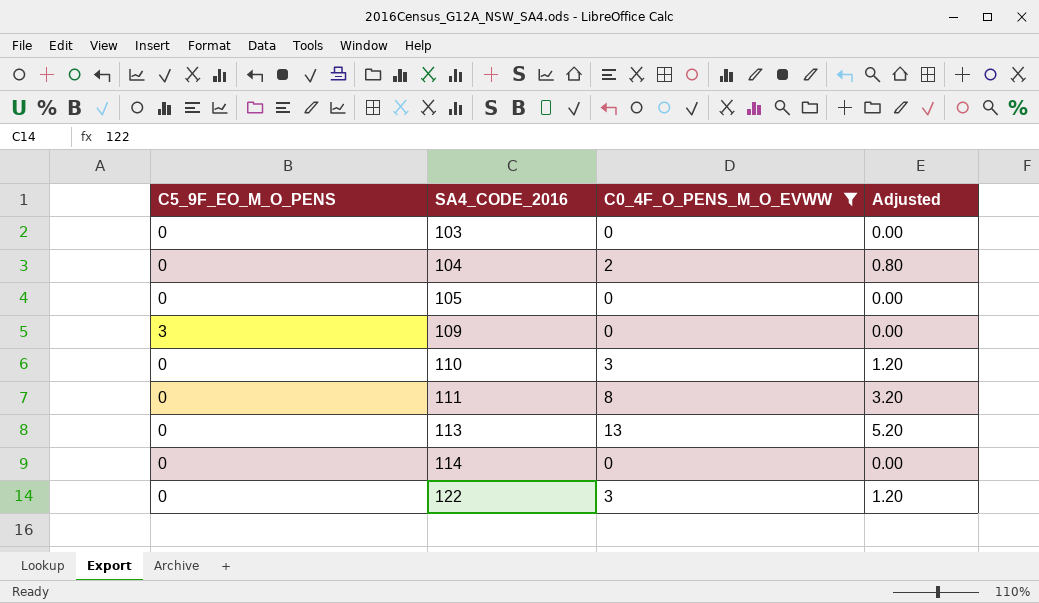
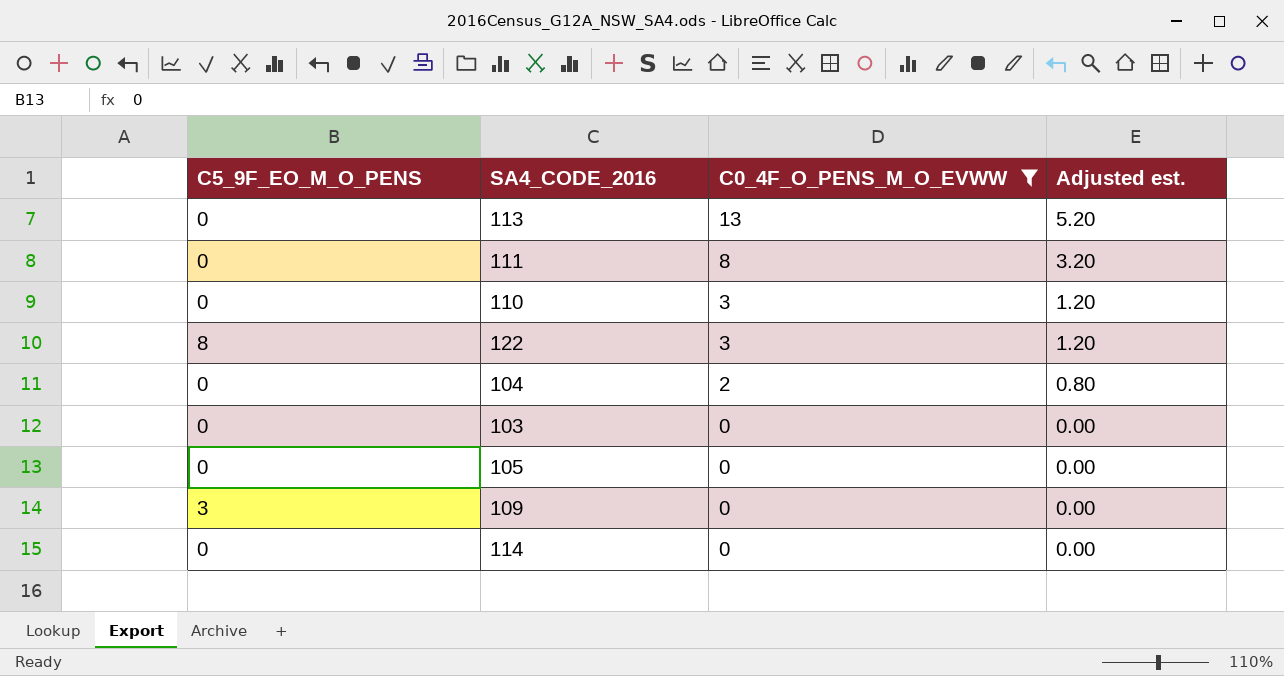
row order: SA4_CODE_2016 ascending -> C0_4F_O_PENS_M_O_EVWW descending
column name: Adjusted -> Adjusted est.
122 | C5_9F_EO_M_O_PENS: 0 -> 8

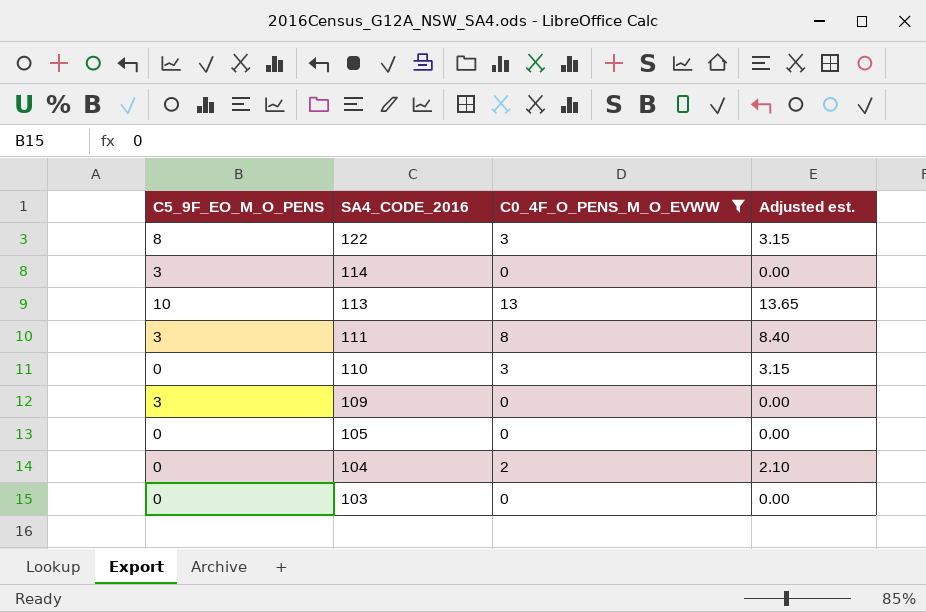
row order: C0_4F_O_PENS_M_O_EVWW descending -> SA4_CODE_2016 descending
column Adjusted est. | formula: [C0_4F_O_PENS_M_O_EVWW] * 0.4 -> [C0_4F_O_PENS_M_O_EVWW] * 1.05
114 | C5_9F_EO_M_O_PENS: 0 -> 3
113 | C5_9F_EO_M_O_PENS: 0 -> 10
111 | C5_9F_EO_M_O_PENS: 0 -> 3

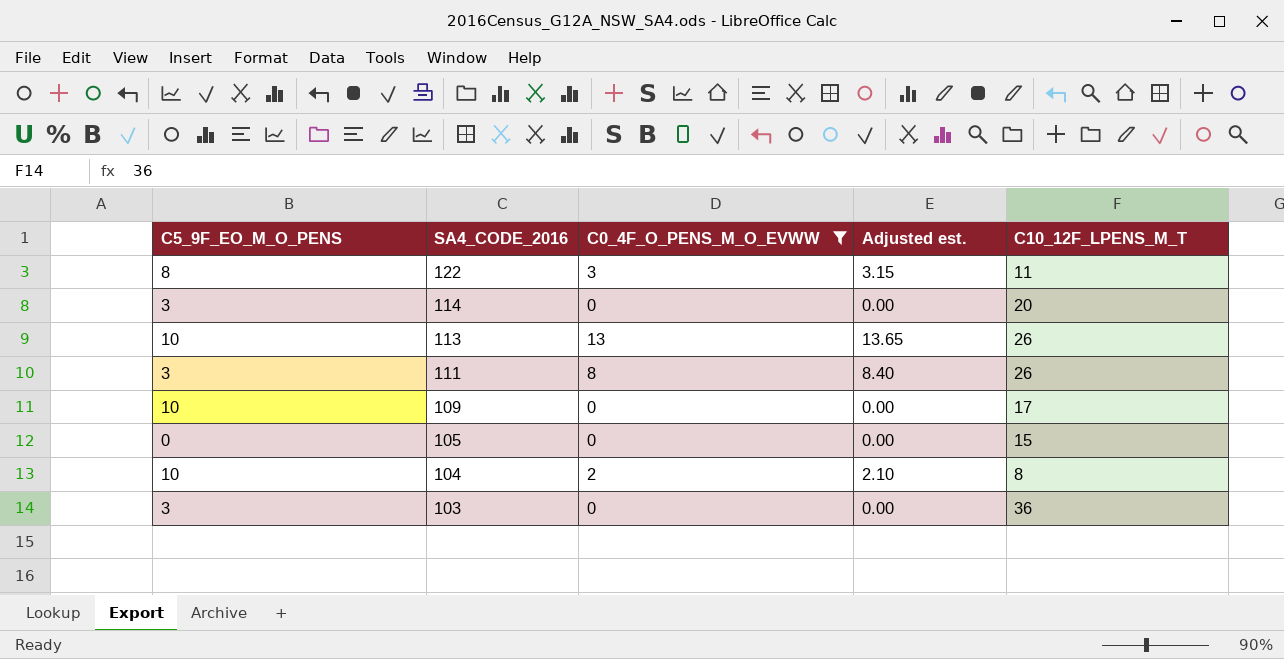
column C10_12F_LPENS_M_T | position: none -> 5
row 110: 0 | 3 | 3.15 -> none
109 | C5_9F_EO_M_O_PENS: 3 -> 10
104 | C5_9F_EO_M_O_PENS: 0 -> 10
103 | C5_9F_EO_M_O_PENS: 0 -> 3

